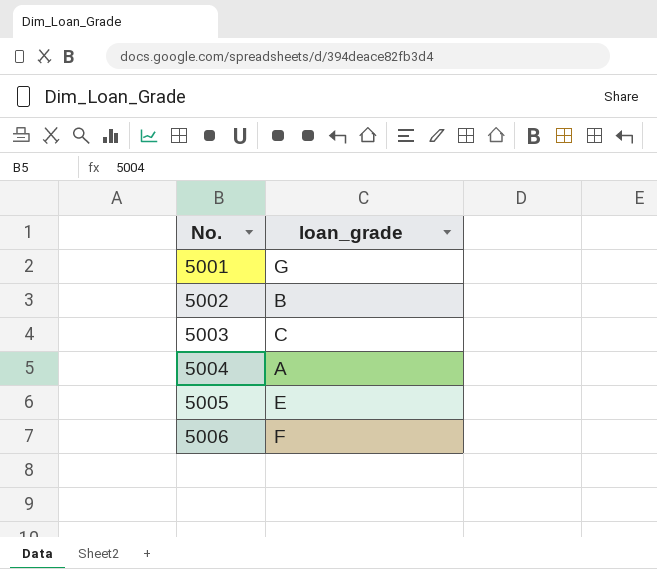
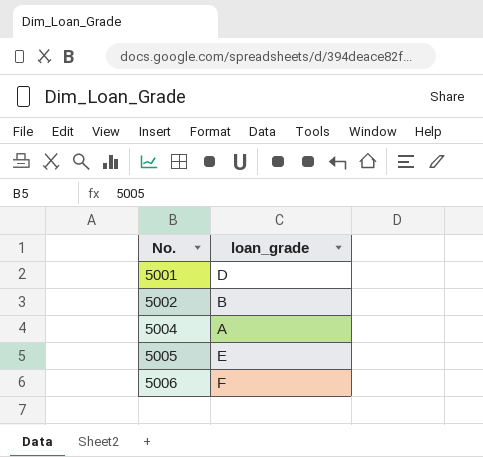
row 5003: C -> none
5001 | loan_grade: G -> D

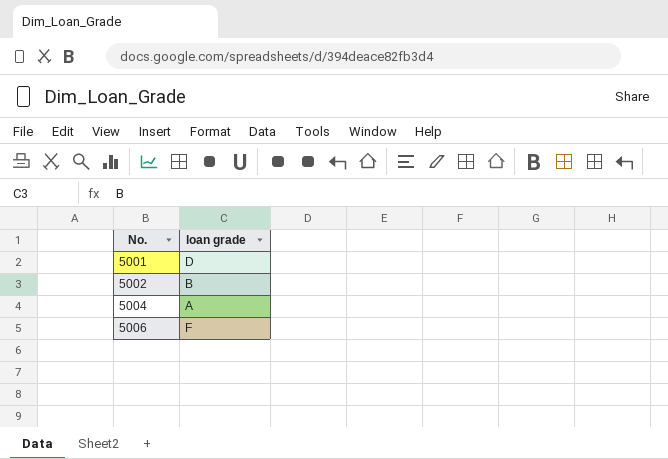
column name: loan_grade -> loan grade
row 5005: E -> none

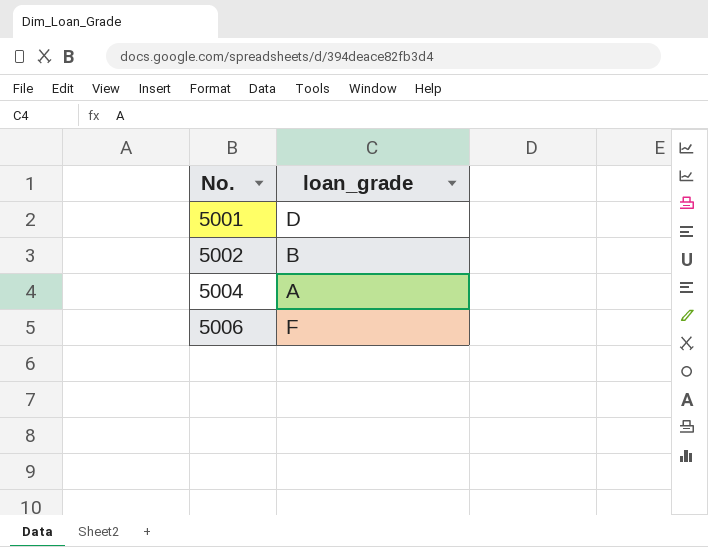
column name: loan grade -> loan_grade

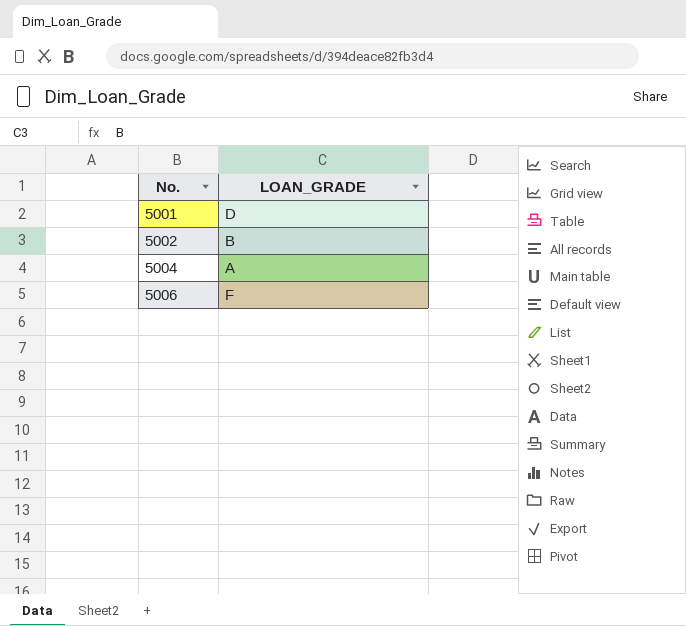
column name: loan_grade -> LOAN_GRADE

